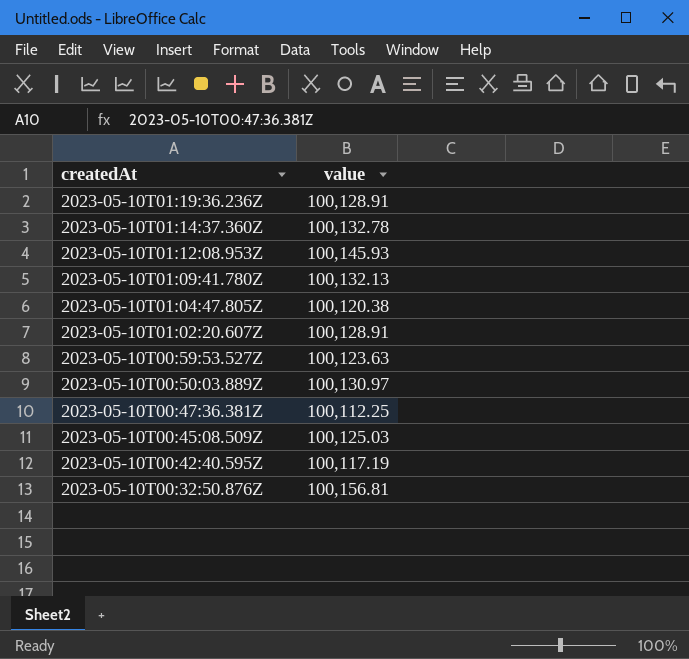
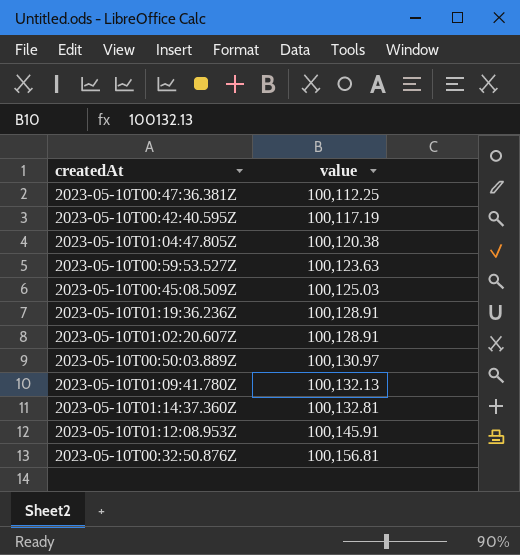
row order: createdAt descending -> value ascending
2023-05-10T01:14:37.360Z | value: 100,132.78 -> 100,132.81
2023-05-10T01:12:08.953Z | value: 100,145.93 -> 100,145.91

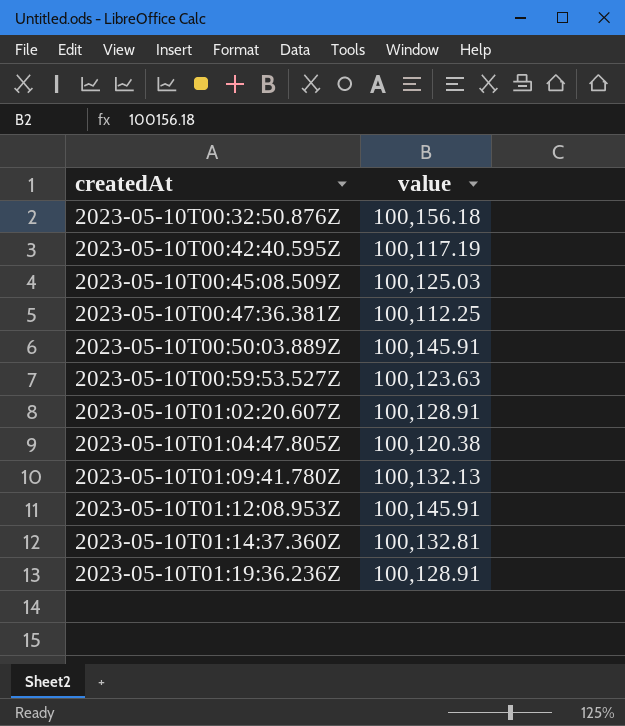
row order: value ascending -> createdAt ascending
2023-05-10T00:32:50.876Z | value: 100,156.81 -> 100,156.18
2023-05-10T00:50:03.889Z | value: 100,130.97 -> 100,145.91

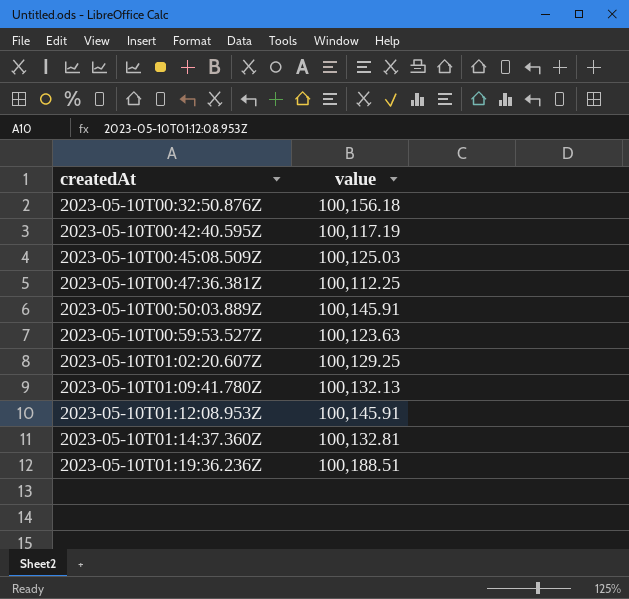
row 2023-05-10T01:04:47.805Z: 100,120.38 -> none
2023-05-10T01:02:20.607Z | value: 100,128.91 -> 100,129.25
2023-05-10T01:19:36.236Z | value: 100,128.91 -> 100,188.51

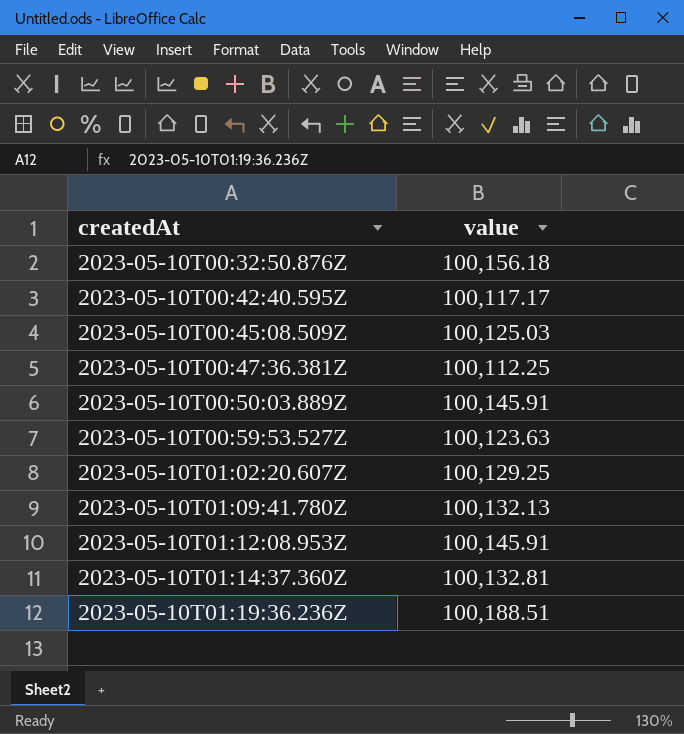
2023-05-10T00:42:40.595Z | value: 100,117.19 -> 100,117.17

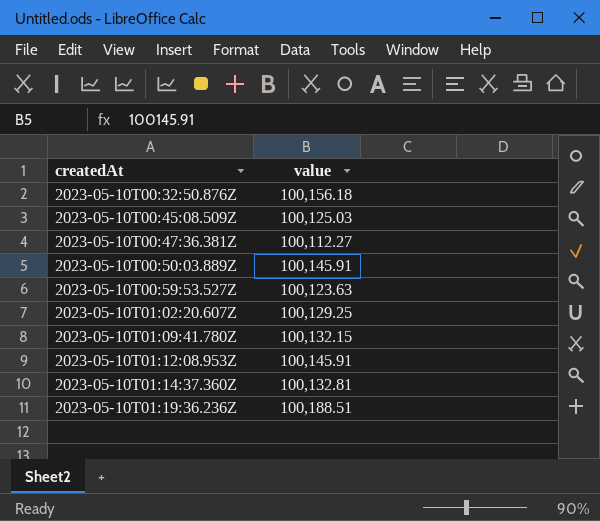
row 2023-05-10T00:42:40.595Z: 100,117.17 -> none
2023-05-10T00:47:36.381Z | value: 100,112.25 -> 100,112.27
2023-05-10T01:09:41.780Z | value: 100,132.13 -> 100,132.15

